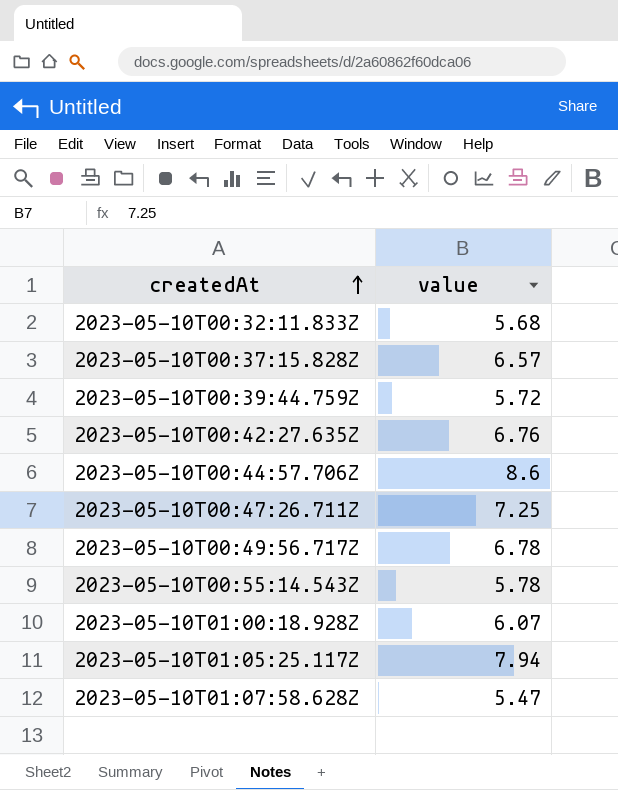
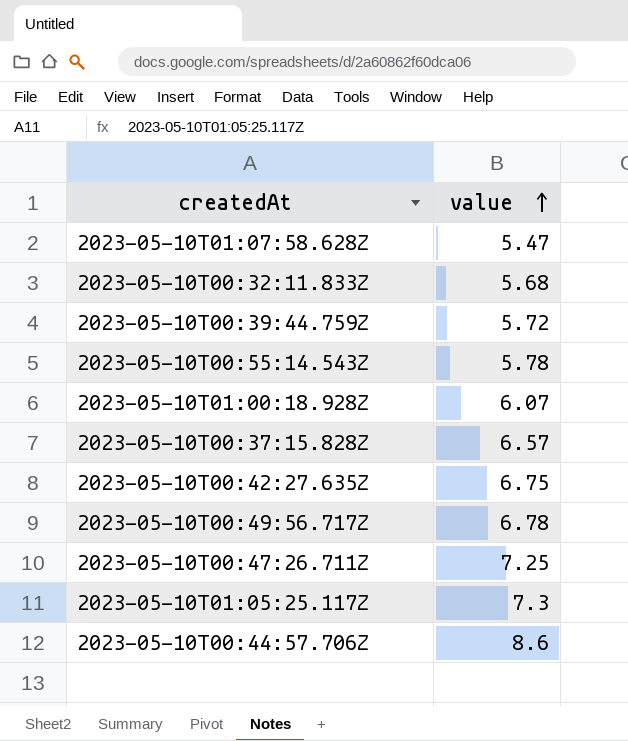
row order: createdAt ascending -> value ascending
2023-05-10T00:42:27.635Z | value: 6.76 -> 6.75
2023-05-10T01:05:25.117Z | value: 7.94 -> 7.3

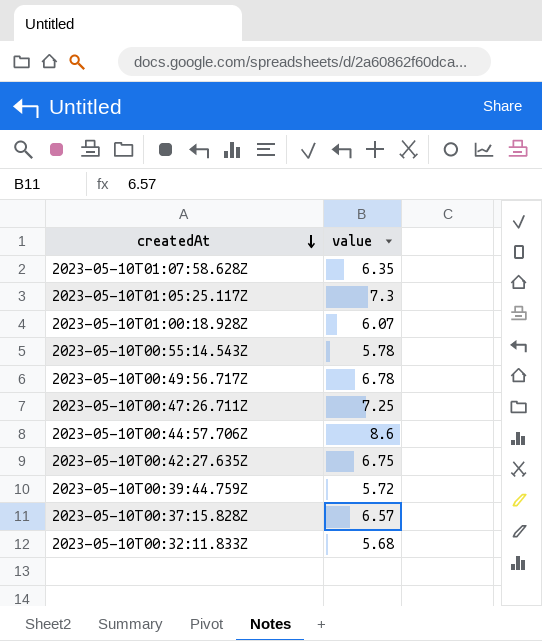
row order: value ascending -> createdAt descending
2023-05-10T01:07:58.628Z | value: 5.47 -> 6.35

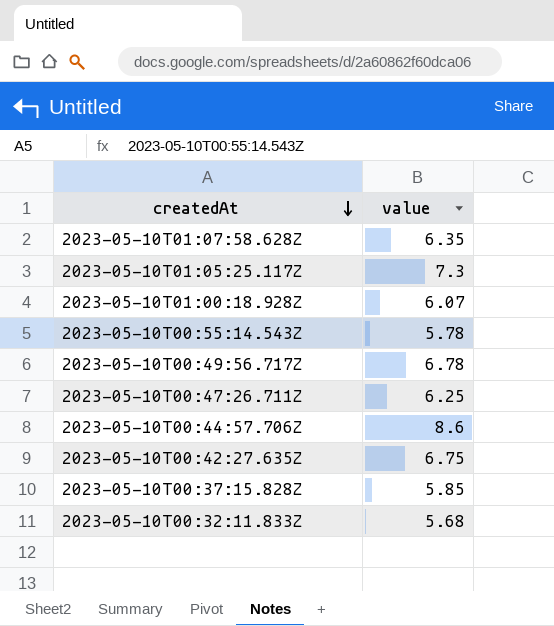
row 2023-05-10T00:39:44.759Z: 5.72 -> none
2023-05-10T00:47:26.711Z | value: 7.25 -> 6.25
2023-05-10T00:37:15.828Z | value: 6.57 -> 5.85

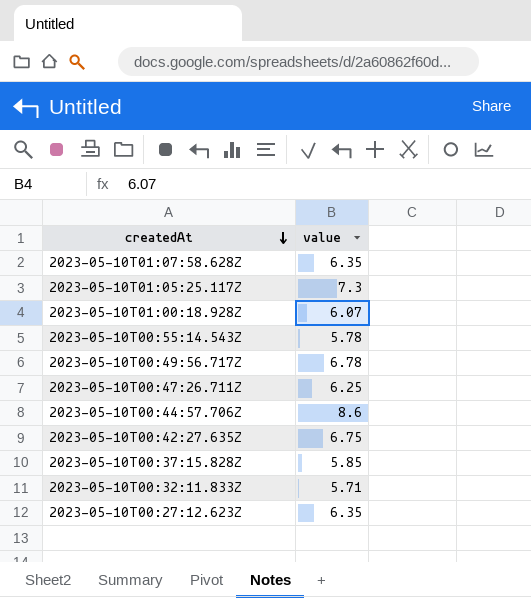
2023-05-10T00:32:11.833Z | value: 5.68 -> 5.71
row 2023-05-10T00:27:12.623Z: none -> 6.35

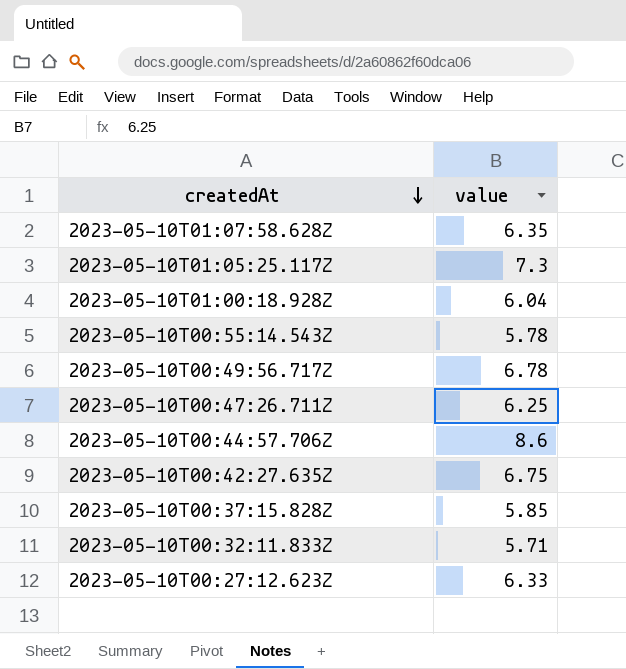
2023-05-10T01:00:18.928Z | value: 6.07 -> 6.04
2023-05-10T00:27:12.623Z | value: 6.35 -> 6.33

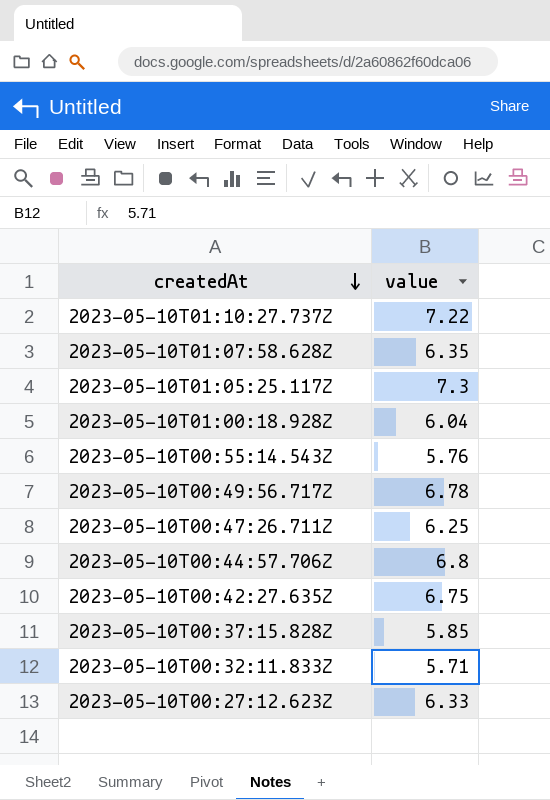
row 2023-05-10T01:10:27.737Z: none -> 7.22
2023-05-10T00:55:14.543Z | value: 5.78 -> 5.76
2023-05-10T00:44:57.706Z | value: 8.6 -> 6.8

